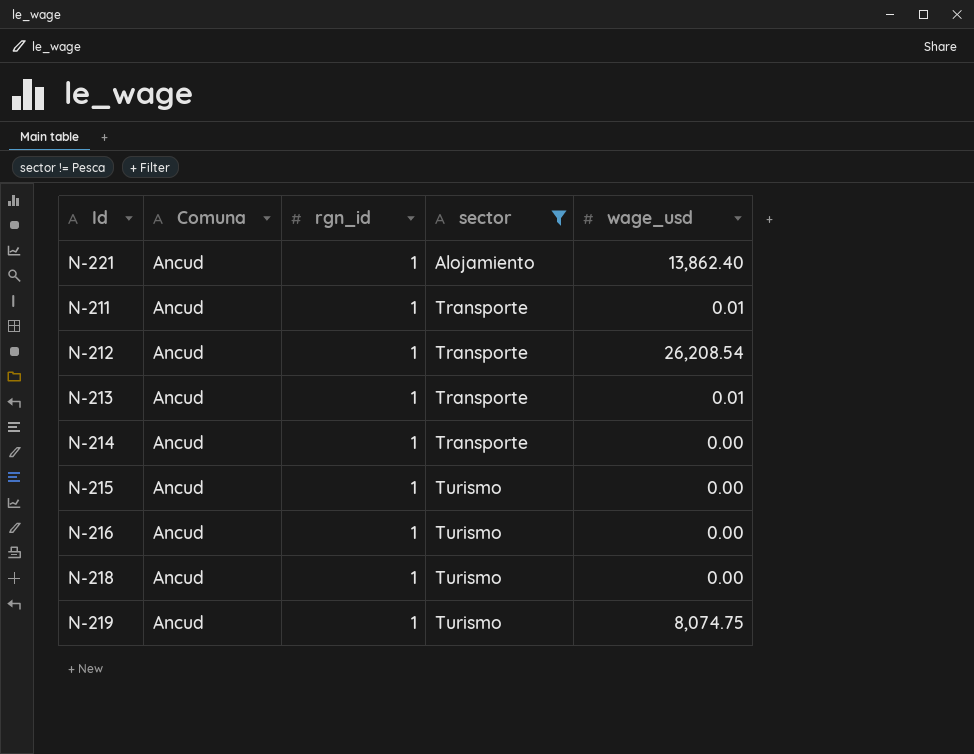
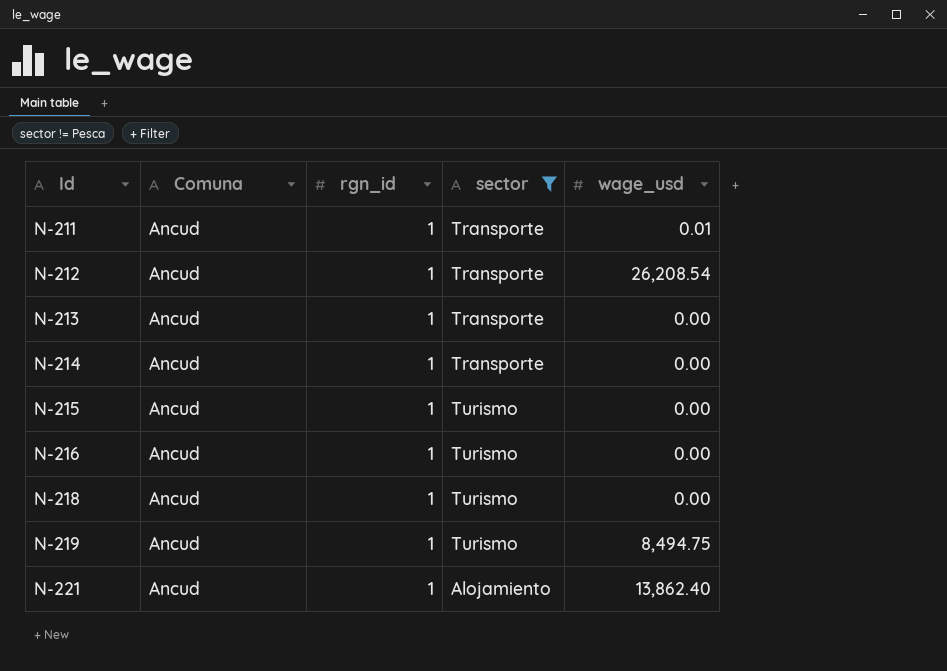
row order: sector ascending -> Id ascending
N-213 | wage_usd: 0.01 -> 0.00
N-219 | wage_usd: 8,074.75 -> 8,494.75

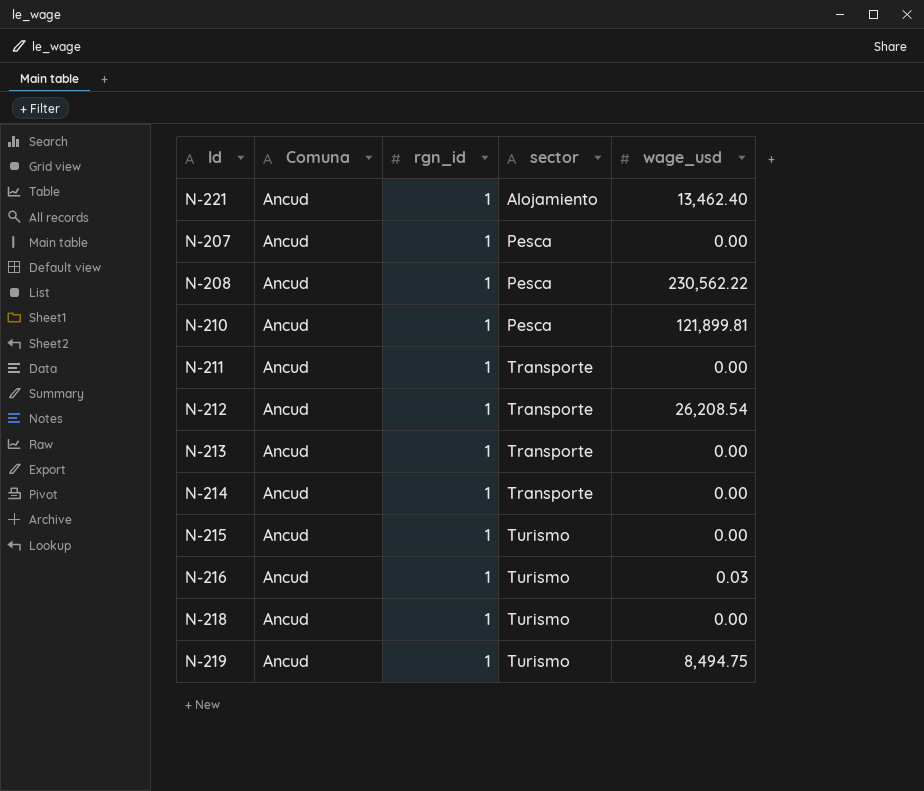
filter: sector != Pesca -> none
row order: Id ascending -> sector ascending
N-221 | wage_usd: 13,862.40 -> 13,462.40
N-211 | wage_usd: 0.01 -> 0.00
N-216 | wage_usd: 0.00 -> 0.03

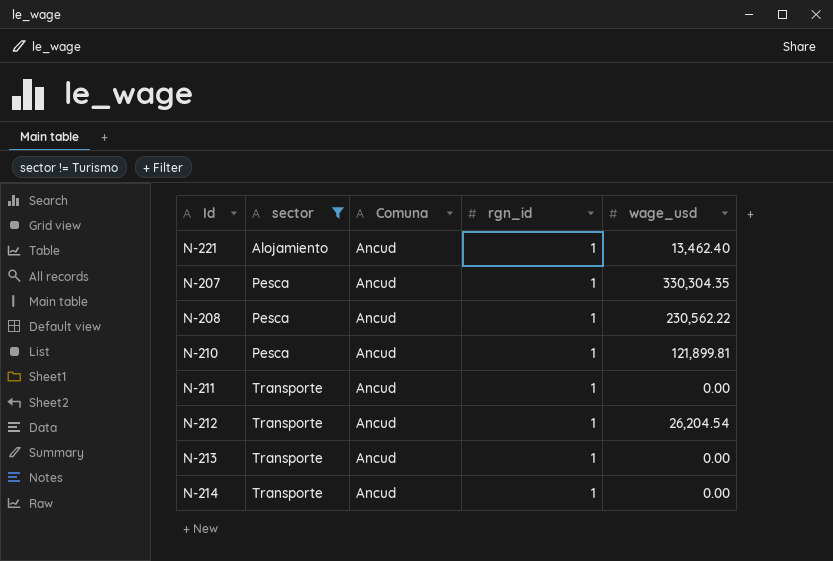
filter: none -> sector != Turismo
column sector | position: 4 -> 2
N-207 | wage_usd: 0.00 -> 330,304.35
N-212 | wage_usd: 26,208.54 -> 26,204.54

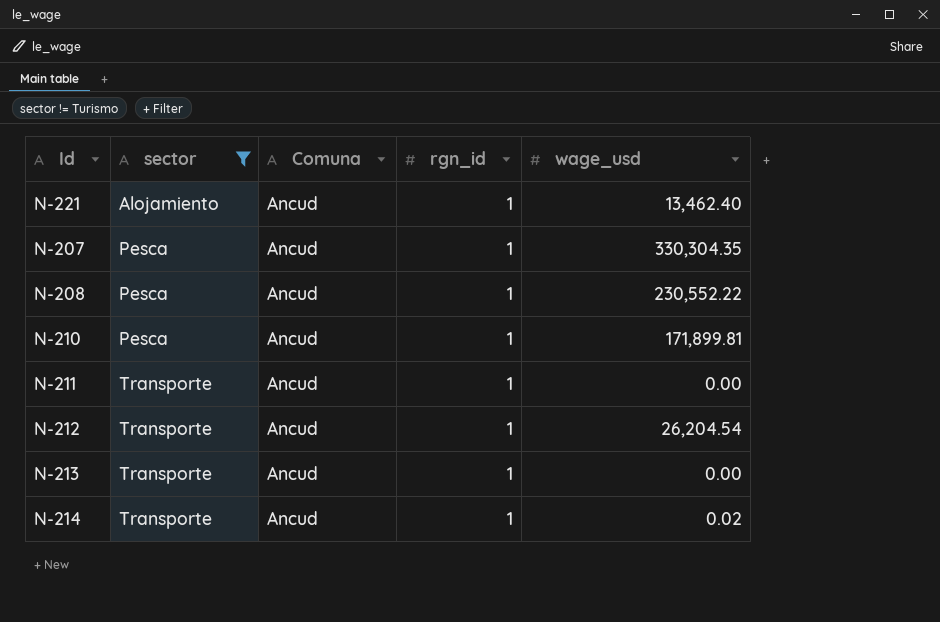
N-208 | wage_usd: 230,562.22 -> 230,552.22
N-210 | wage_usd: 121,899.81 -> 171,899.81
N-214 | wage_usd: 0.00 -> 0.02

